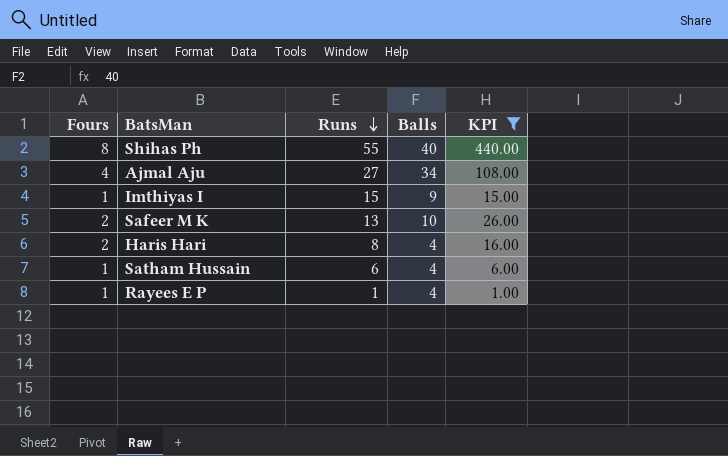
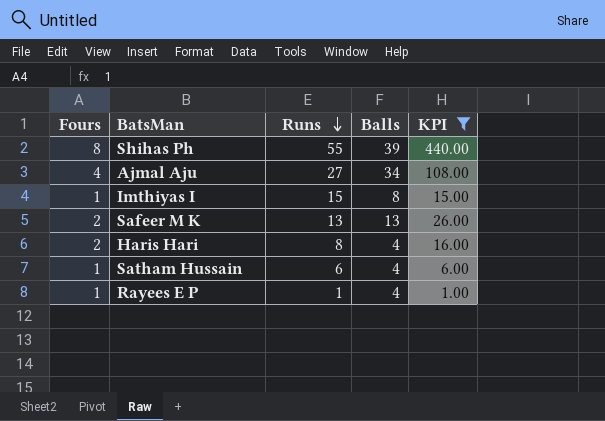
Shihas Ph | Balls: 40 -> 39
Imthiyas I | Balls: 9 -> 8
Safeer M K | Balls: 10 -> 13

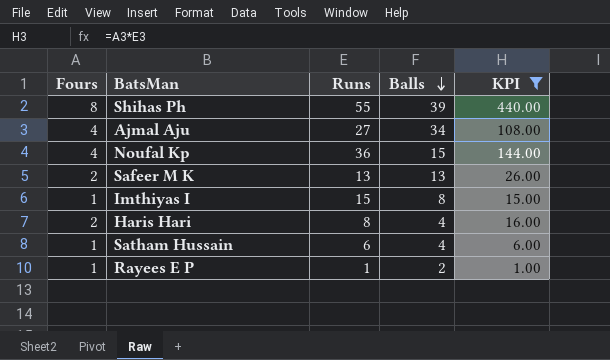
row order: Runs descending -> Balls descending
row Noufal Kp: none -> 4 | 36 | 15 | 144.00
Rayees E P | Balls: 4 -> 2

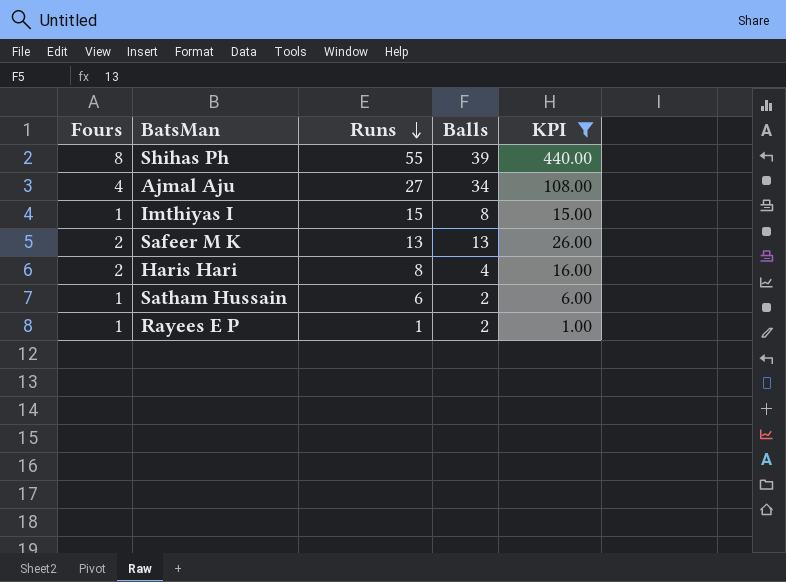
row order: Balls descending -> Runs descending
row Noufal Kp: 4 | 36 | 15 | 144.00 -> none
Satham Hussain | Balls: 4 -> 2

